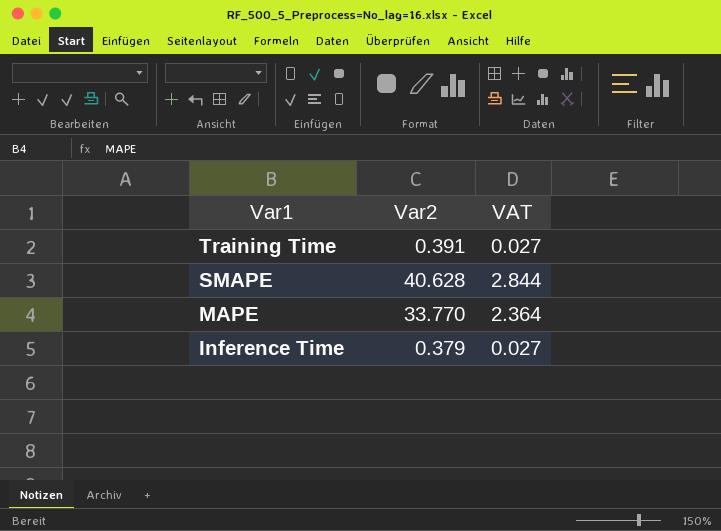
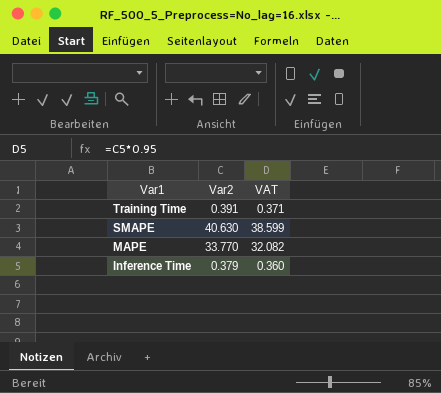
column VAT | formula: [Var2] * 0.07 -> [Var2] * 0.95
SMAPE | Var2: 40.628 -> 40.630

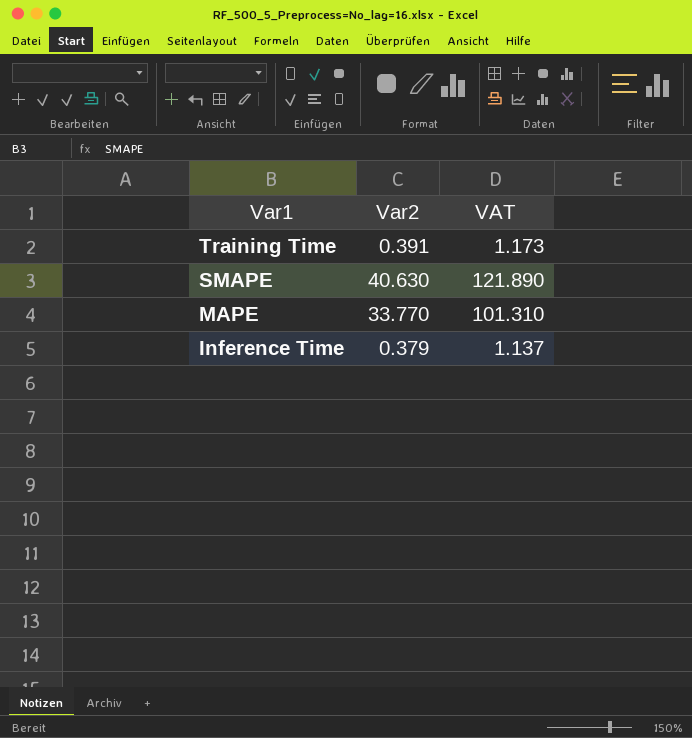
column VAT | formula: [Var2] * 0.95 -> [Var2] * 3

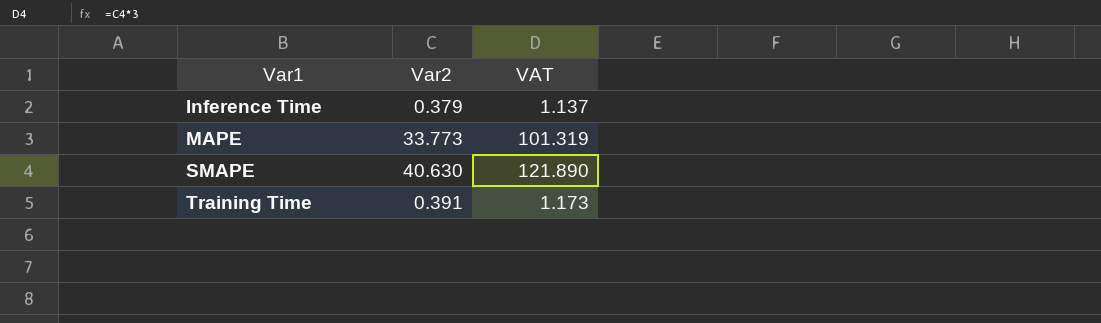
row order: Var1 descending -> Var1 ascending
MAPE | Var2: 33.770 -> 33.773
MAPE | VAT: 101.310 -> 101.319

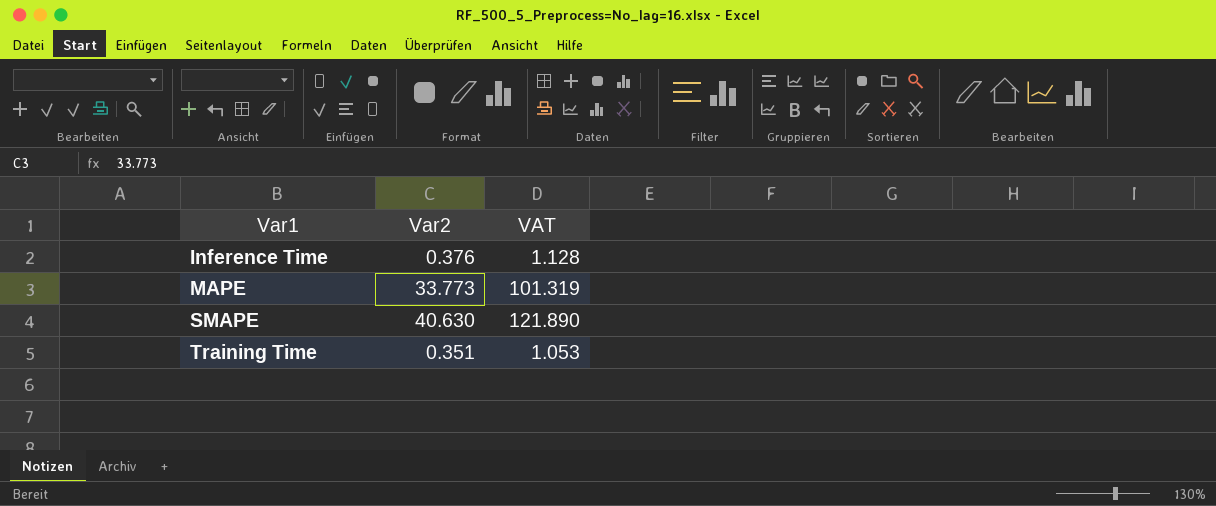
Inference Time | Var2: 0.379 -> 0.376
Inference Time | VAT: 1.137 -> 1.128
Training Time | Var2: 0.391 -> 0.351
Training Time | VAT: 1.173 -> 1.053

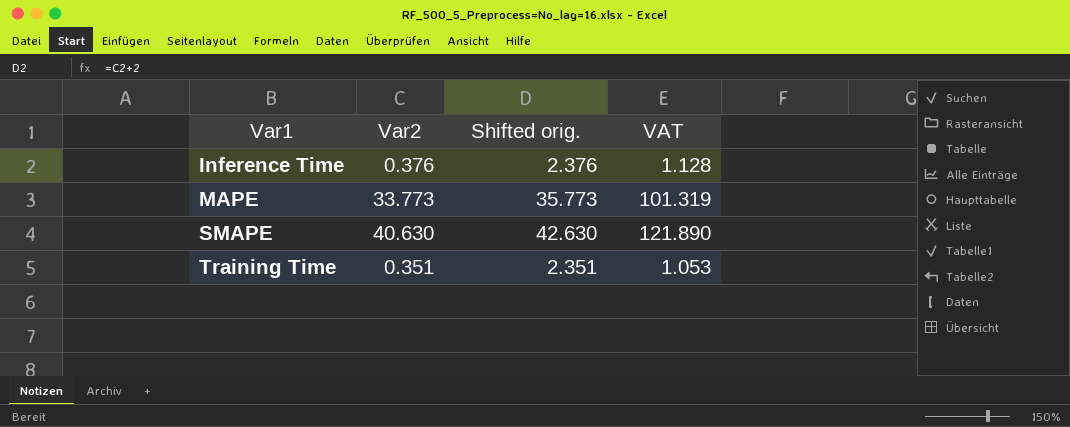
column Shifted orig. | formula: none -> [Var2] + 2

